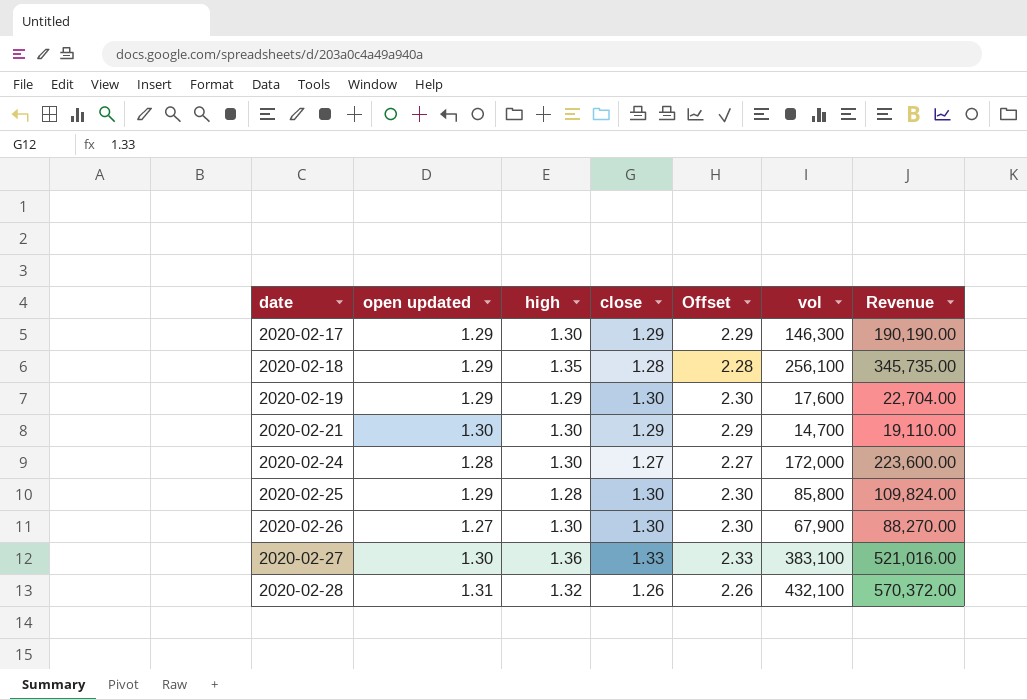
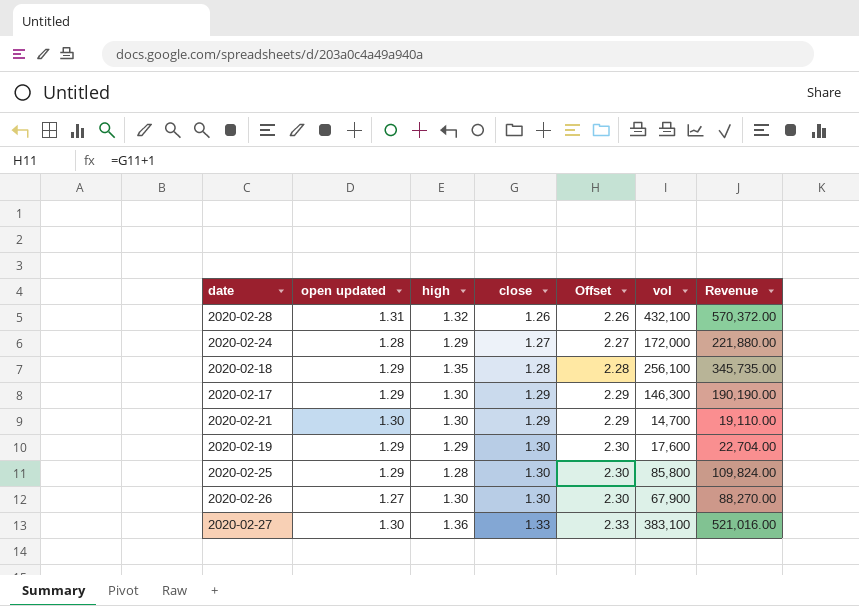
row order: date ascending -> close ascending
2020-02-24 | high: 1.30 -> 1.29
2020-02-24 | Revenue: 223,600.00 -> 221,880.00

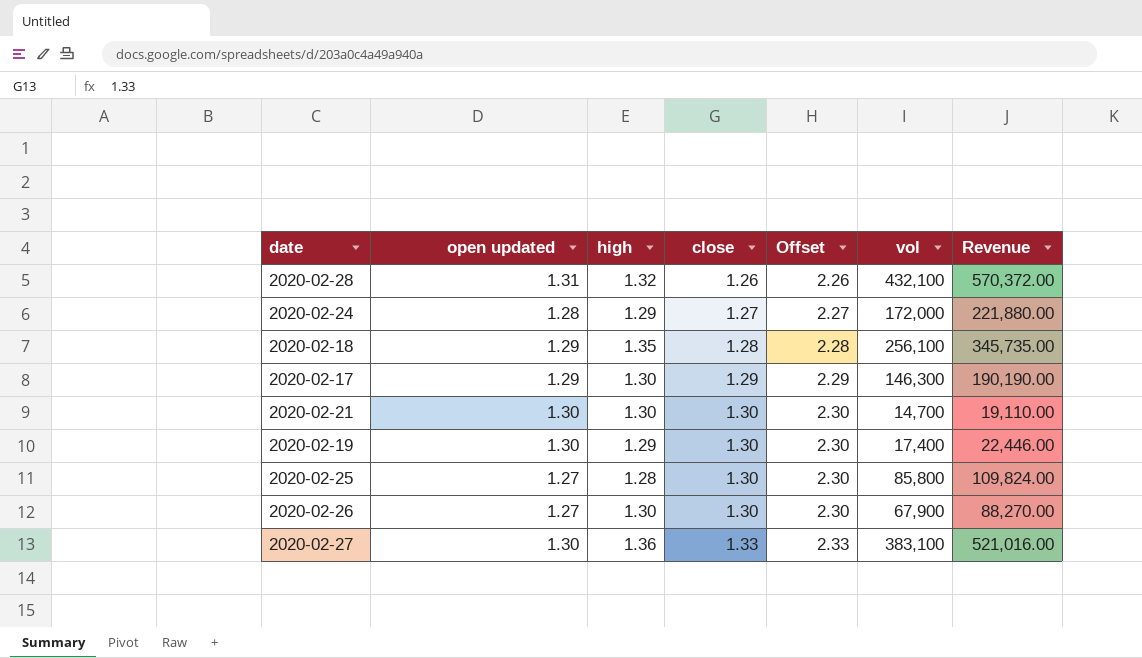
2020-02-21 | close: 1.29 -> 1.30
2020-02-21 | Offset: 2.29 -> 2.30
2020-02-19 | open updated: 1.29 -> 1.30
2020-02-19 | vol: 17,600 -> 17,400
2020-02-19 | Revenue: 22,704.00 -> 22,446.00
2020-02-25 | open updated: 1.29 -> 1.27

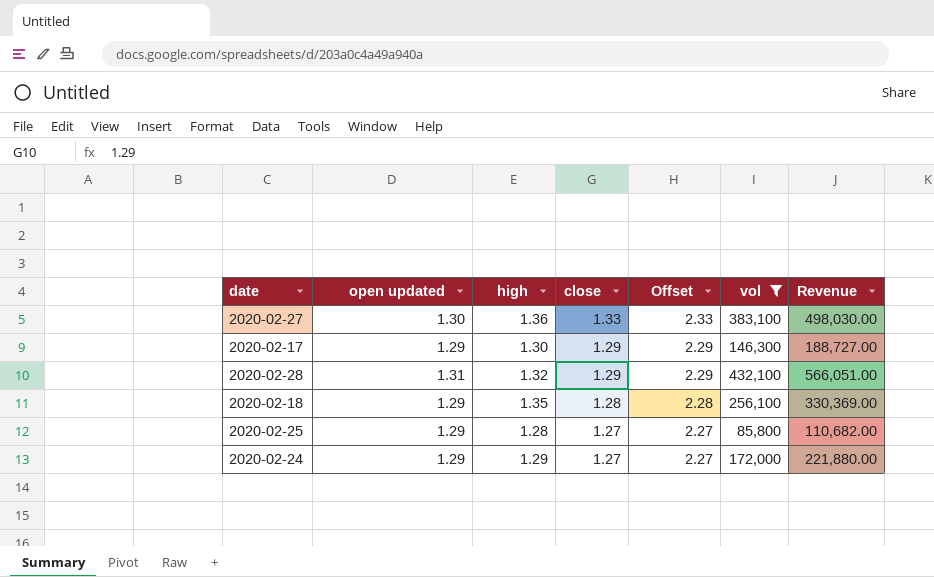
filter: none -> vol >= 85,800
row order: close ascending -> close descending
column Revenue | formula: [high] * [vol] -> [open updated] * [vol]
2020-02-28 | close: 1.26 -> 1.29
2020-02-28 | Offset: 2.26 -> 2.29
2020-02-25 | open updated: 1.27 -> 1.29
2020-02-25 | close: 1.30 -> 1.27
2020-02-25 | Offset: 2.30 -> 2.27
2020-02-24 | open updated: 1.28 -> 1.29

